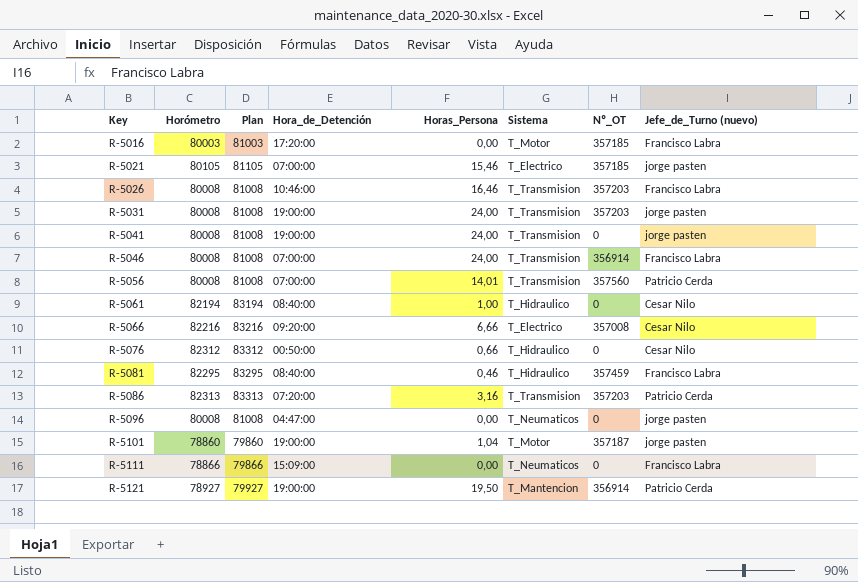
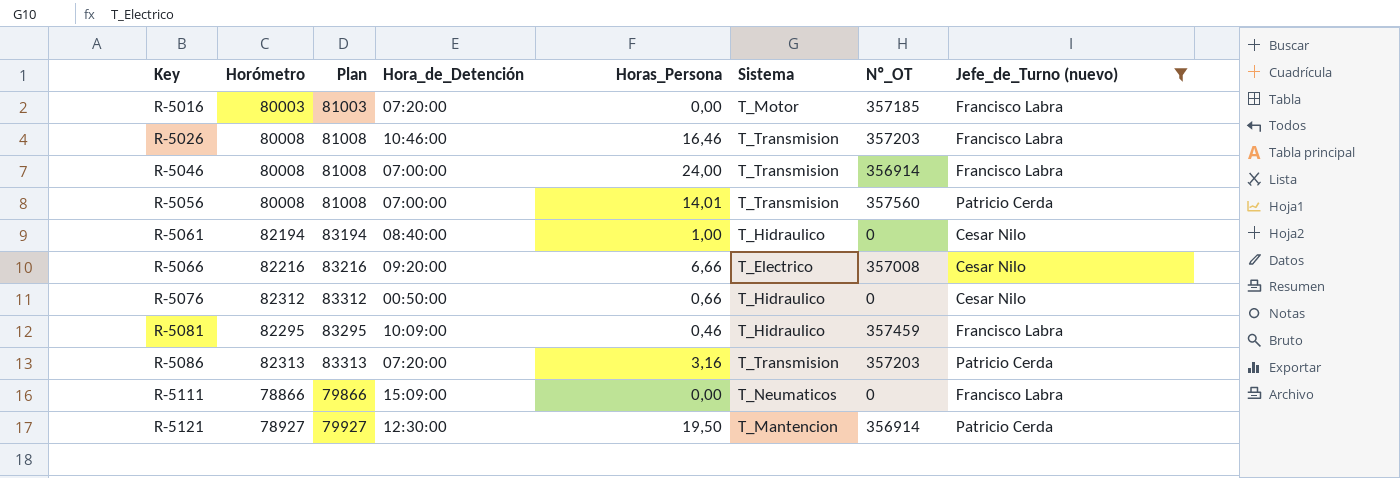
filter: none -> Jefe_de_Turno (nuevo) != jorge pasten
R-5016 | Hora_de_Detención: 17:20:00 -> 07:20:00
R-5081 | Hora_de_Detención: 08:40:00 -> 10:09:00
R-5121 | Hora_de_Detención: 19:00:00 -> 12:30:00

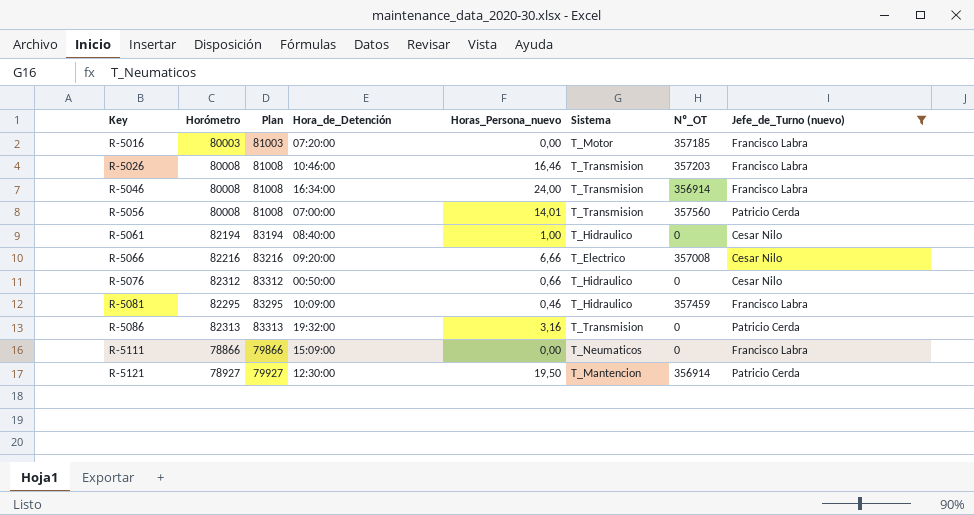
column name: Horas_Persona -> Horas_Persona_nuevo
R-5046 | Hora_de_Detención: 07:00:00 -> 16:34:00
R-5086 | Hora_de_Detención: 07:20:00 -> 19:32:00
R-5086 | Nº_OT: 357203 -> 0

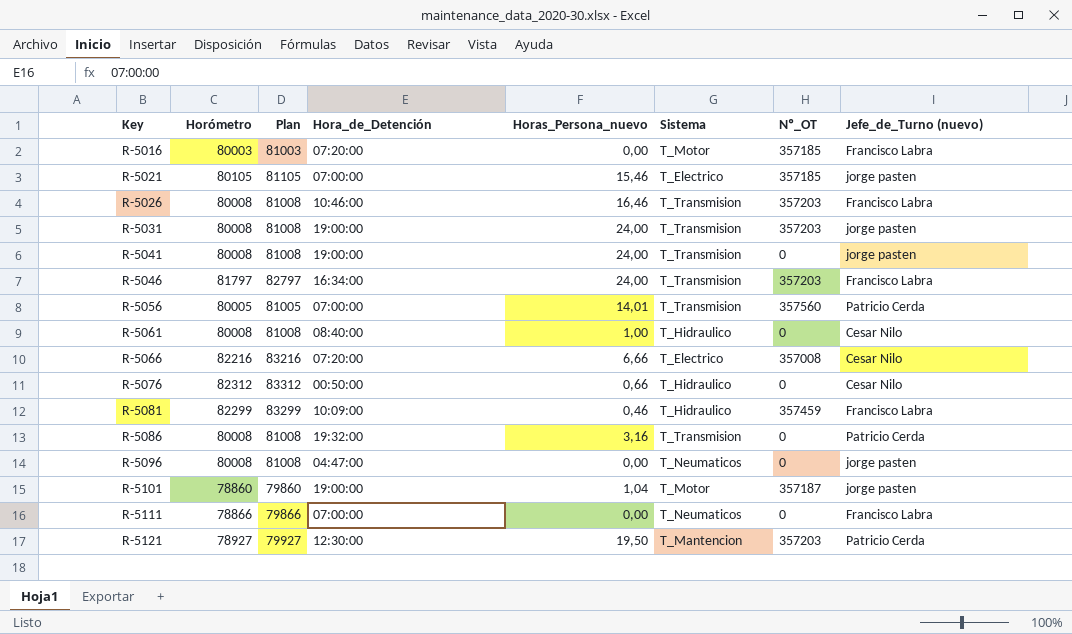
filter: Jefe_de_Turno (nuevo) != jorge pasten -> none
R-5046 | Horómetro: 80008 -> 81797
R-5046 | Plan: 81008 -> 82797
R-5046 | Nº_OT: 356914 -> 357203
R-5056 | Horómetro: 80008 -> 80005
R-5056 | Plan: 81008 -> 81005
R-5061 | Horómetro: 82194 -> 80008
R-5061 | Plan: 83194 -> 81008
R-5066 | Hora_de_Detención: 09:20:00 -> 07:20:00
R-5081 | Horómetro: 82295 -> 82299
R-5081 | Plan: 83295 -> 83299
R-5086 | Horómetro: 82313 -> 80008
R-5086 | Plan: 83313 -> 81008
R-5111 | Hora_de_Detención: 15:09:00 -> 07:00:00
R-5121 | Nº_OT: 356914 -> 357203

